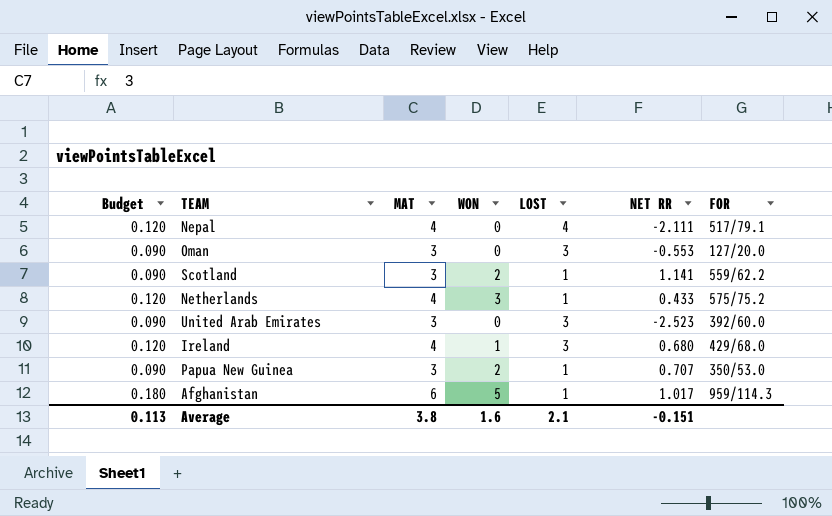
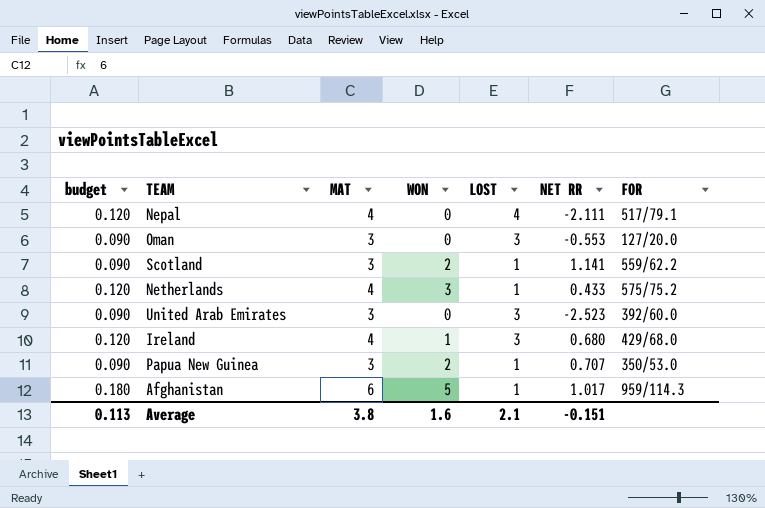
column name: Budget -> budget

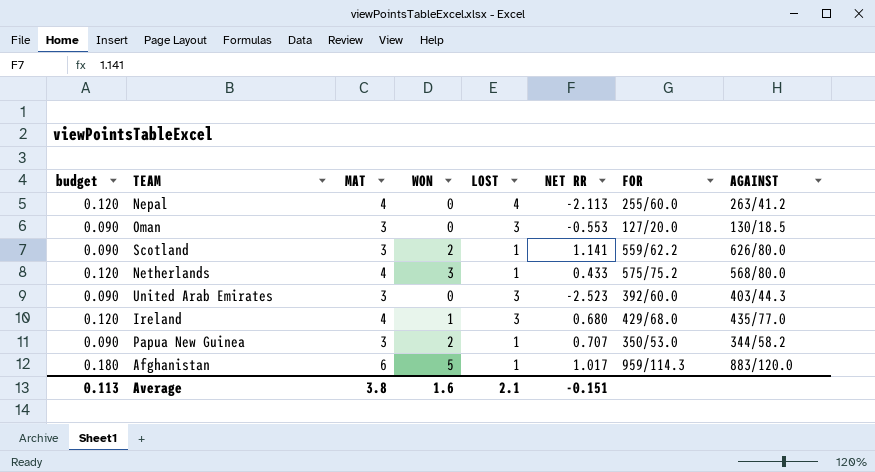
column AGAINST | position: none -> 8
Nepal | NET RR: -2.111 -> -2.113
Nepal | FOR: 517/79.1 -> 255/60.0

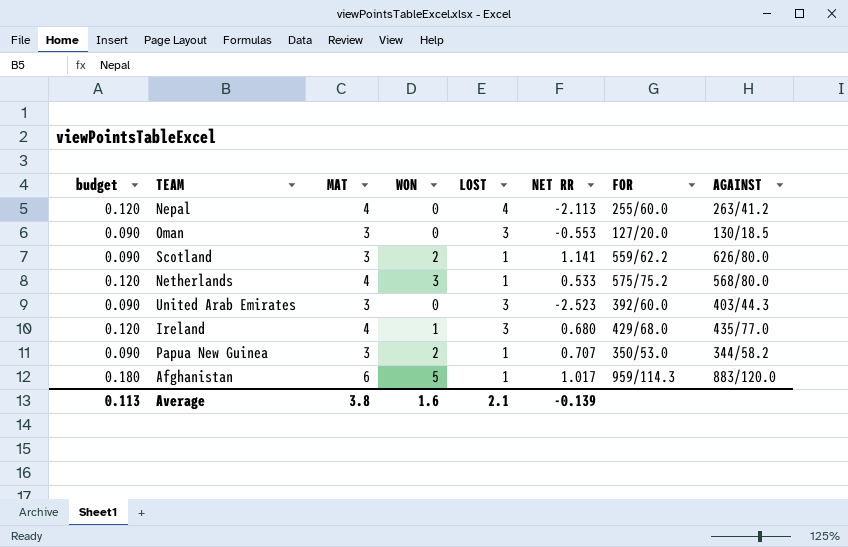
Netherlands | NET RR: 0.433 -> 0.533
Average | NET RR: -0.151 -> -0.139

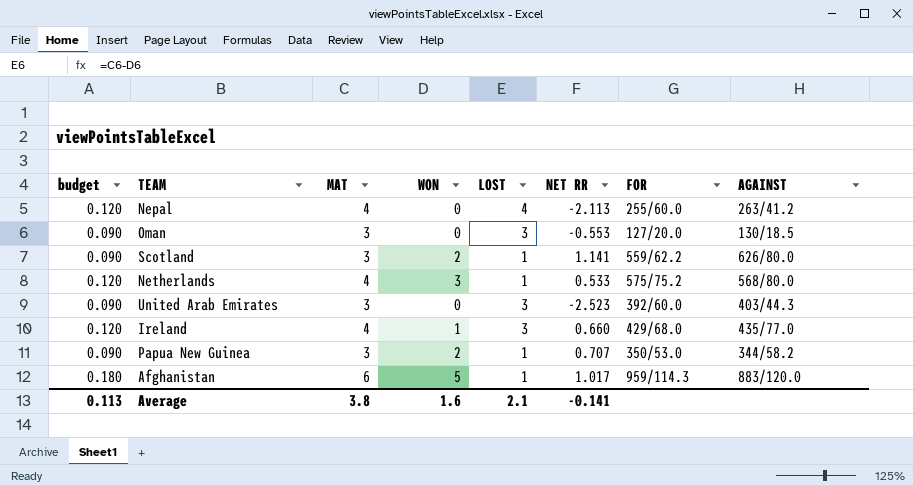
Ireland | NET RR: 0.680 -> 0.660
Average | NET RR: -0.139 -> -0.141

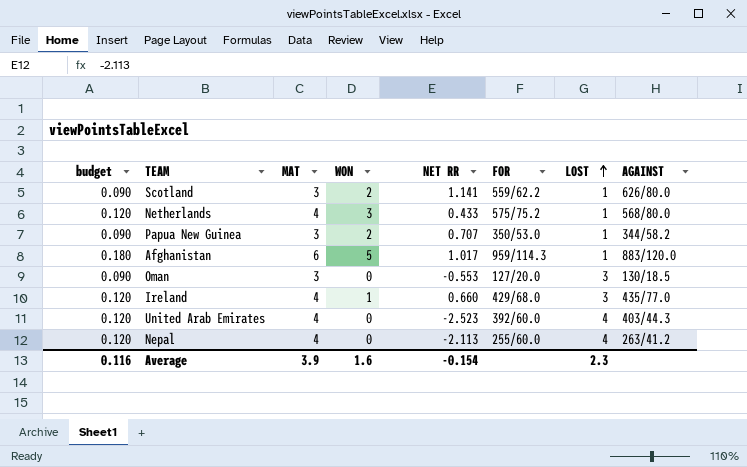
row order: none -> LOST ascending
column LOST | position: 5 -> 7
Netherlands | NET RR: 0.533 -> 0.433
United Arab Emirates | budget: 0.090 -> 0.120
United Arab Emirates | MAT: 3 -> 4
United Arab Emirates | LOST: 3 -> 4
Average | budget: 0.113 -> 0.116
Average | MAT: 3.8 -> 3.9
Average | NET RR: -0.141 -> -0.154
Average | LOST: 2.1 -> 2.3

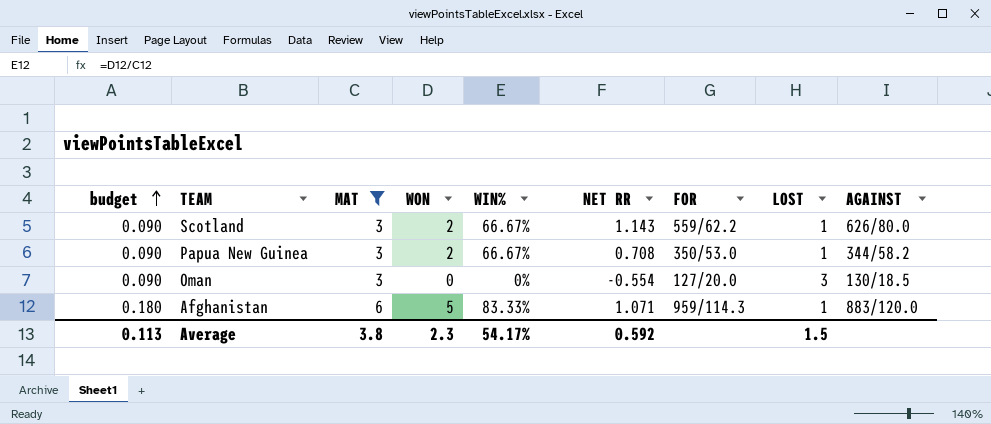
filter: none -> MAT != 4
row order: LOST ascending -> budget ascending
column WIN% | formula: none -> [WON] / [MAT]
Scotland | NET RR: 1.141 -> 1.143
Papua New Guinea | NET RR: 0.707 -> 0.708
Oman | NET RR: -0.553 -> -0.554
Afghanistan | NET RR: 1.017 -> 1.071
Average | budget: 0.116 -> 0.113
Average | MAT: 3.9 -> 3.8
Average | WON: 1.6 -> 2.3
Average | NET RR: -0.154 -> 0.592
Average | LOST: 2.3 -> 1.5

